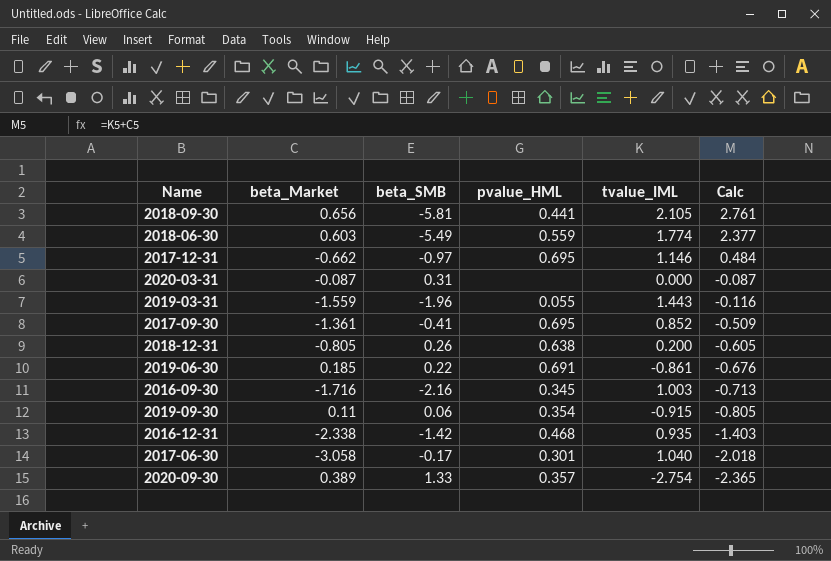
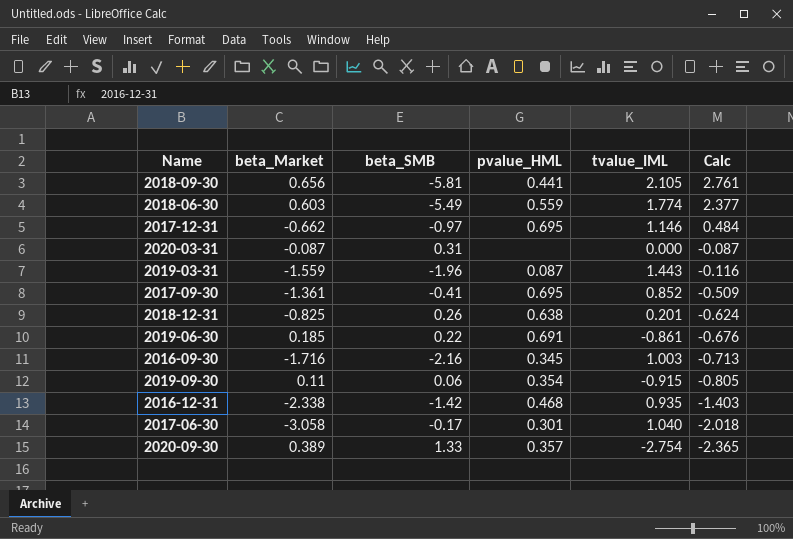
2019-03-31 | pvalue_HML: 0.055 -> 0.087
2018-12-31 | beta_Market: -0.805 -> -0.825
2018-12-31 | tvalue_IML: 0.200 -> 0.201
2018-12-31 | Calc: -0.605 -> -0.624

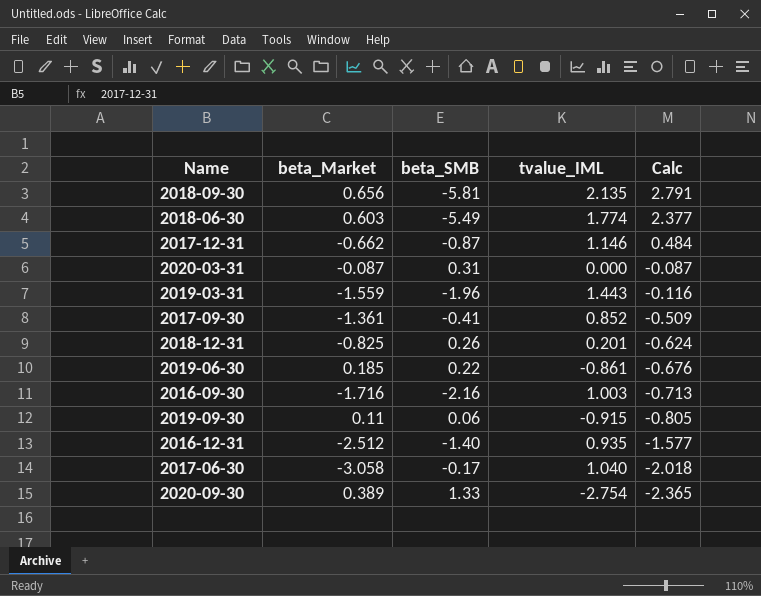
column pvalue_HML | position: 4 -> none
2018-09-30 | tvalue_IML: 2.105 -> 2.135
2018-09-30 | Calc: 2.761 -> 2.791
2017-12-31 | beta_SMB: -0.97 -> -0.87
2016-12-31 | beta_Market: -2.338 -> -2.512
2016-12-31 | beta_SMB: -1.42 -> -1.40
2016-12-31 | Calc: -1.403 -> -1.577

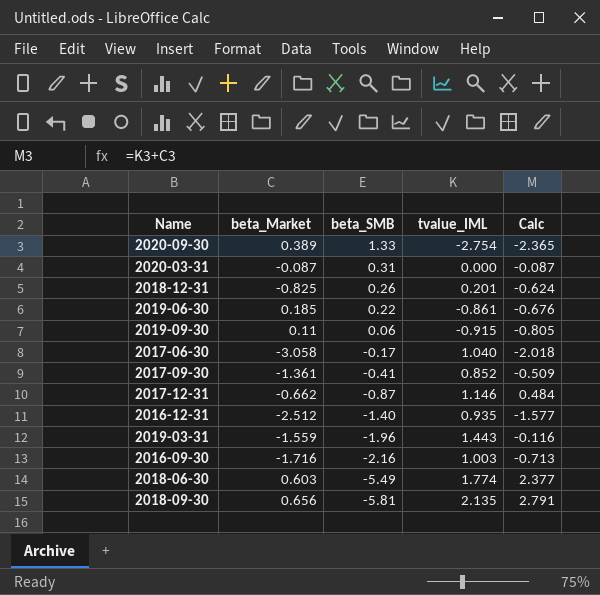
row order: Calc descending -> beta_SMB descending

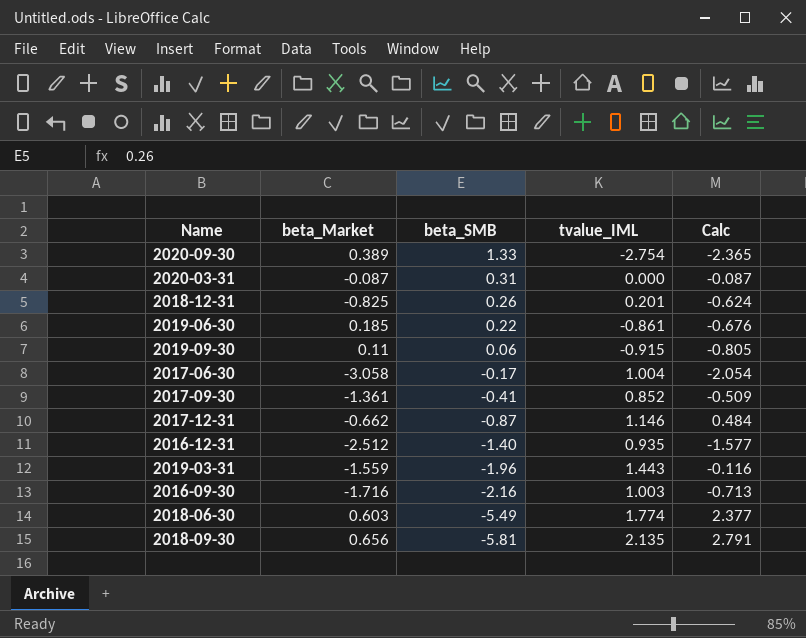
2017-06-30 | tvalue_IML: 1.040 -> 1.004
2017-06-30 | Calc: -2.018 -> -2.054

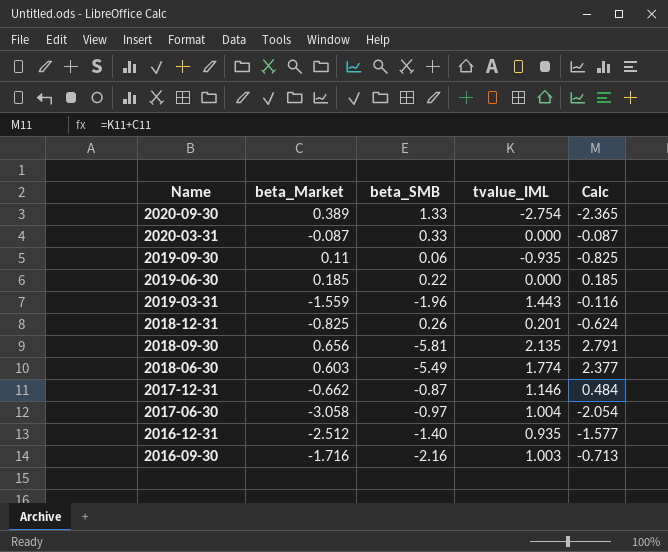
row order: beta_SMB descending -> Name descending
row 2017-09-30: -1.361 | -0.41 | 0.852 | -0.509 -> none
2020-03-31 | beta_SMB: 0.31 -> 0.33
2019-09-30 | tvalue_IML: -0.915 -> -0.935
2019-09-30 | Calc: -0.805 -> -0.825
2019-06-30 | tvalue_IML: -0.861 -> 0.000
2019-06-30 | Calc: -0.676 -> 0.185
2017-06-30 | beta_SMB: -0.17 -> -0.97

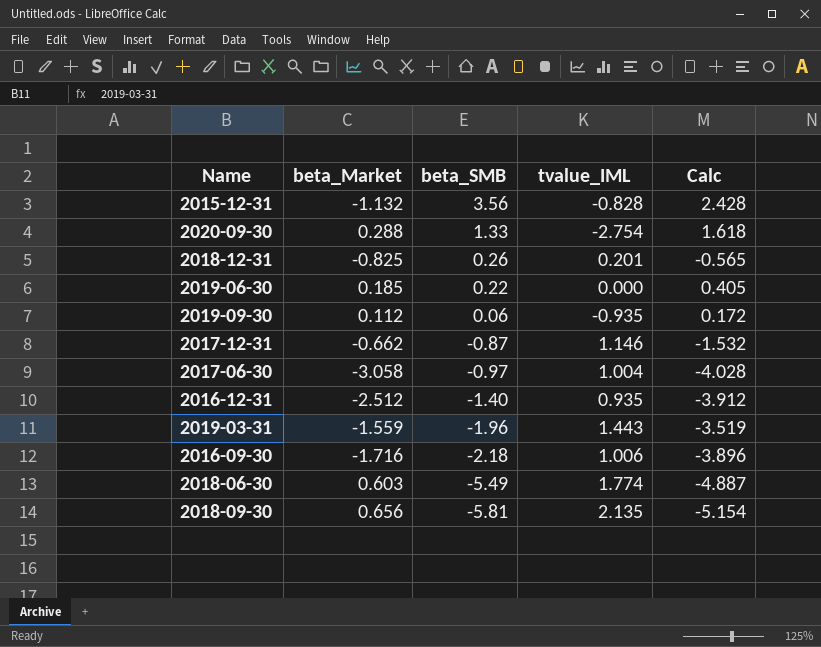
row order: Name descending -> beta_SMB descending
column Calc | formula: [beta_Market] + [tvalue_IML] -> [beta_Market] + [beta_SMB]
row 2020-03-31: -0.087 | 0.33 | 0.000 | -0.087 -> none
row 2015-12-31: none -> -1.132 | 3.56 | -0.828 | 2.428
2020-09-30 | beta_Market: 0.389 -> 0.288
2019-09-30 | beta_Market: 0.11 -> 0.112
2016-09-30 | beta_SMB: -2.16 -> -2.18
2016-09-30 | tvalue_IML: 1.003 -> 1.006

